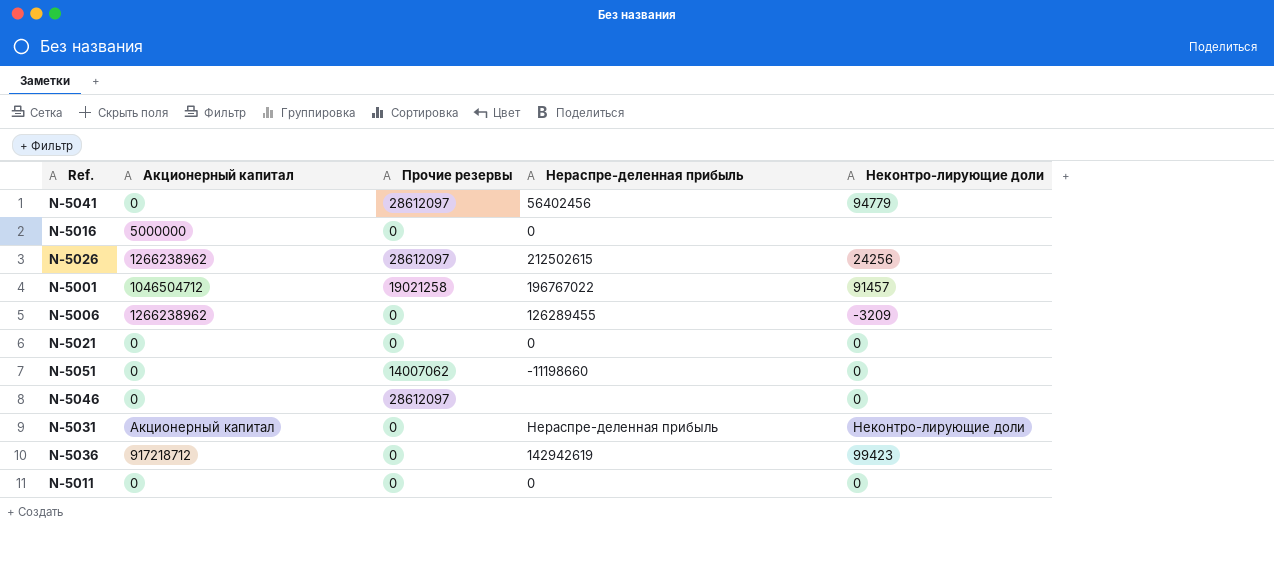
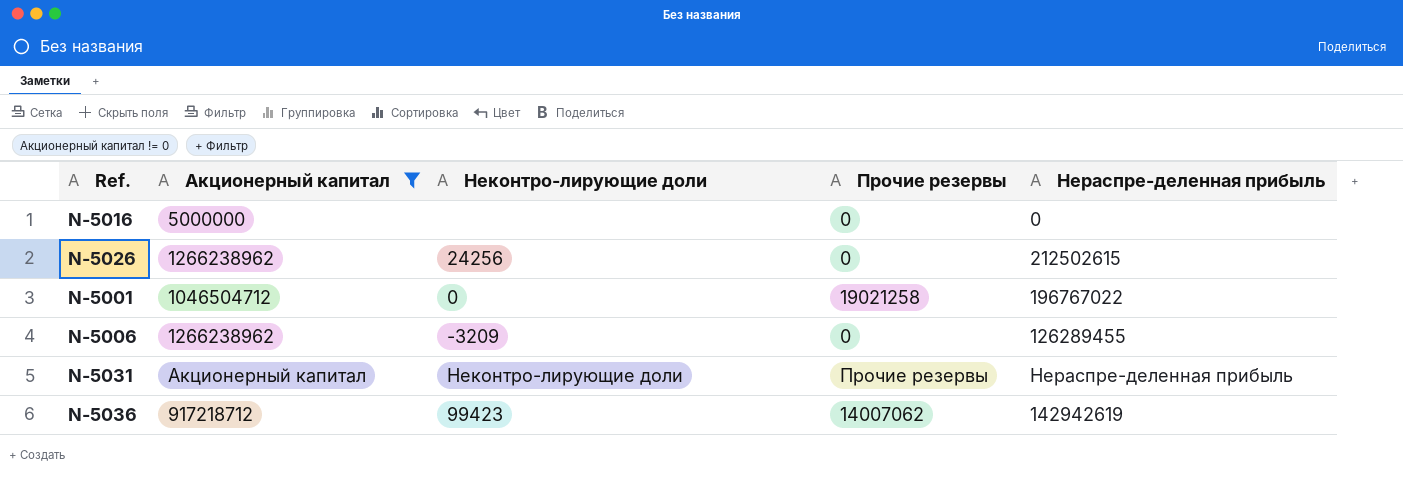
filter: none -> Акционерный капитал != 0
column Неконтро-лирующие доли | position: 5 -> 3
N-5026 | Прочие резервы: 28612097 -> 0
N-5001 | Неконтро-лирующие доли: 91457 -> 0
N-5031 | Прочие резервы: 0 -> Прочие резервы
N-5036 | Прочие резервы: 0 -> 14007062

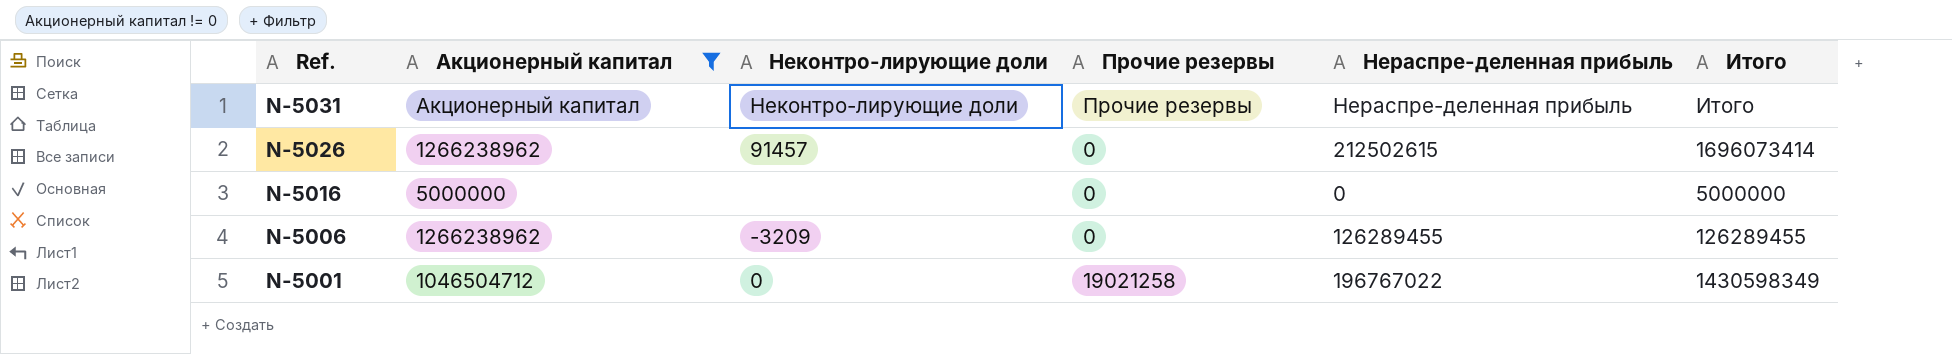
row order: none -> Ref. descending
column Итого | position: none -> 6
row N-5036: 917218712 | 99423 | 14007062 | 142942619 -> none
N-5026 | Неконтро-лирующие доли: 24256 -> 91457

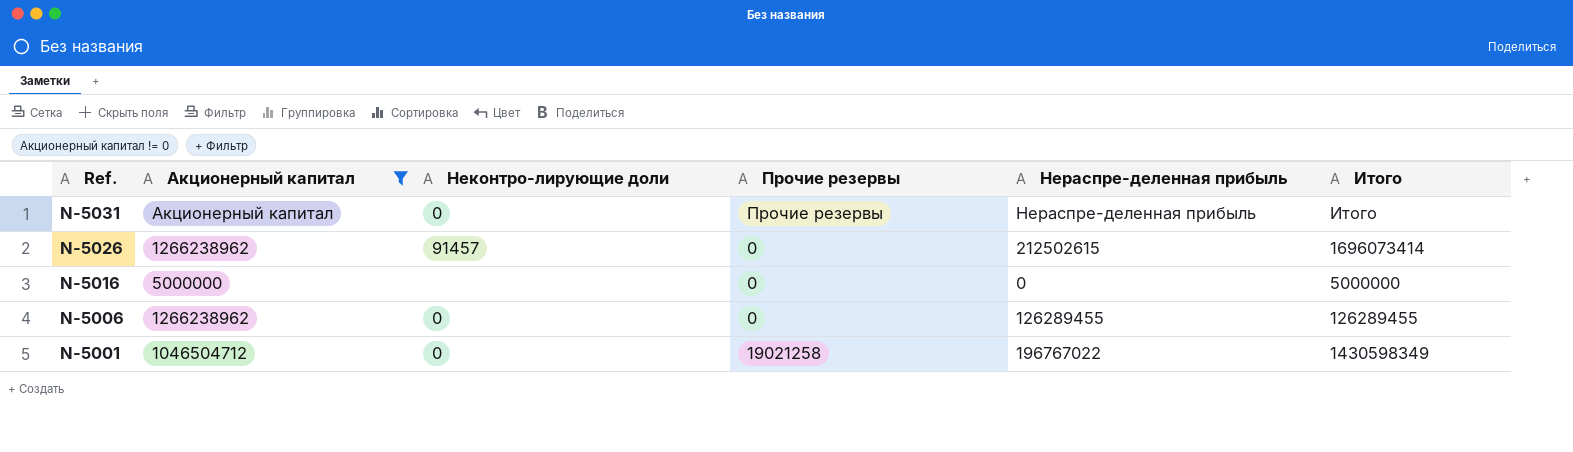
N-5031 | Неконтро-лирующие доли: Неконтро-лирующие доли -> 0
N-5006 | Неконтро-лирующие доли: -3209 -> 0

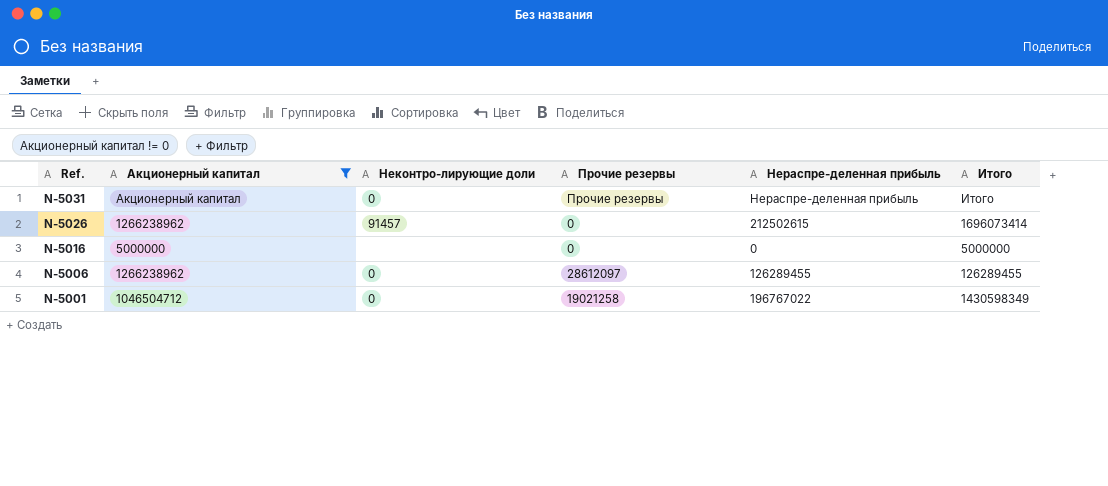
N-5006 | Прочие резервы: 0 -> 28612097

